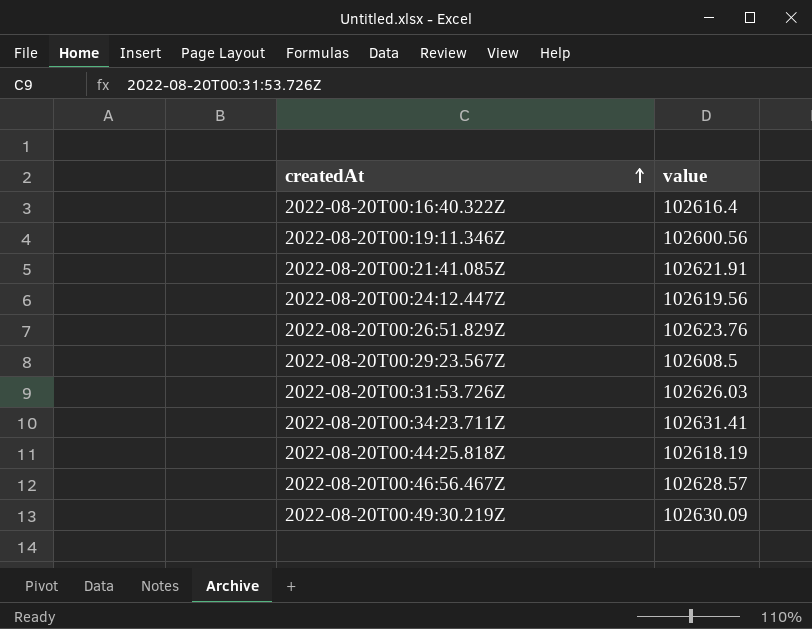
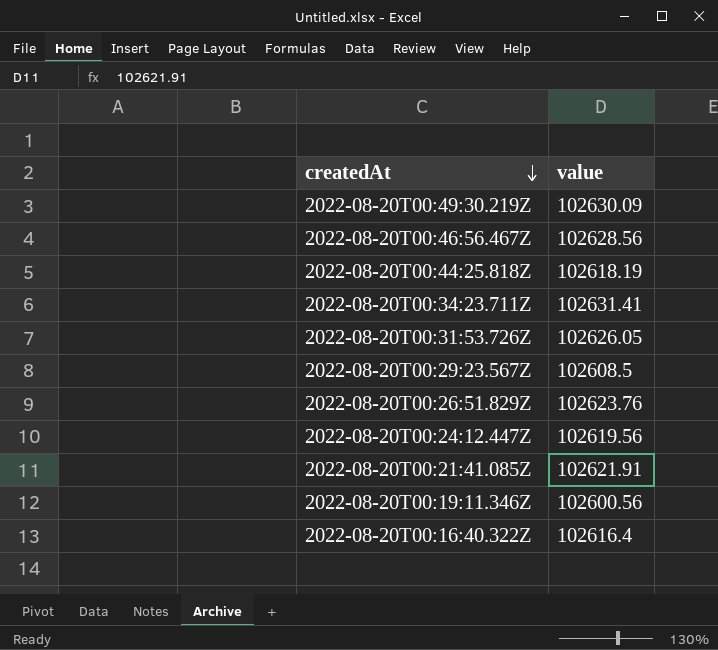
row order: createdAt ascending -> createdAt descending
2022-08-20T00:46:56.467Z | value: 102628.57 -> 102628.56
2022-08-20T00:31:53.726Z | value: 102626.03 -> 102626.05

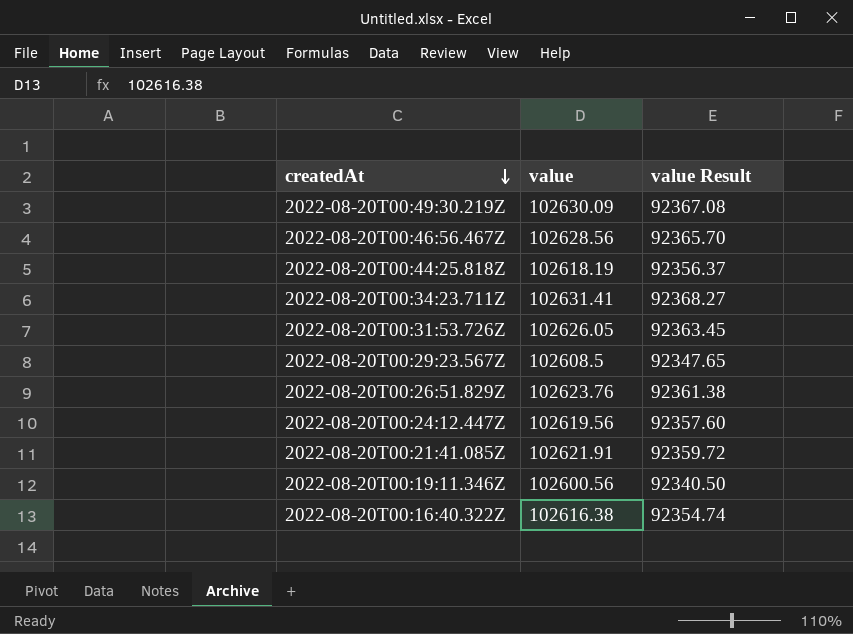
column value Result | formula: none -> [value] * 0.9
2022-08-20T00:16:40.322Z | value: 102616.4 -> 102616.38

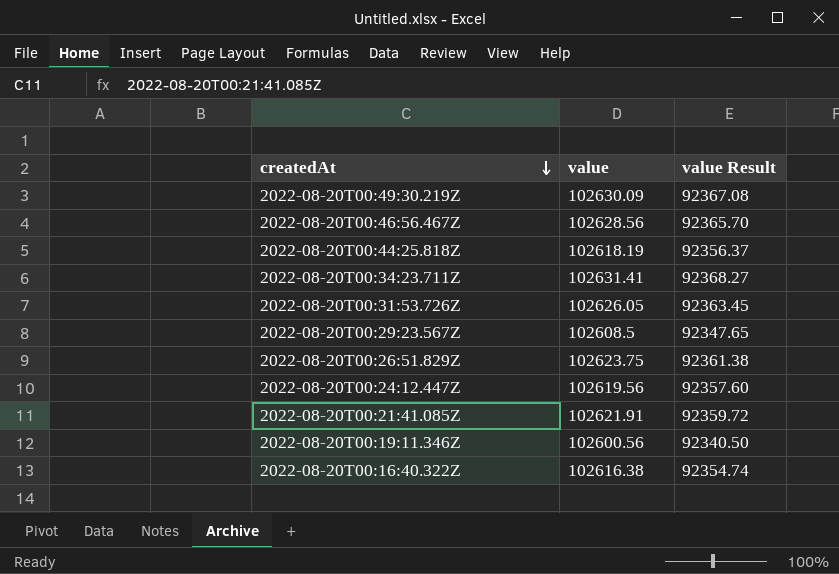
2022-08-20T00:26:51.829Z | value: 102623.76 -> 102623.75

